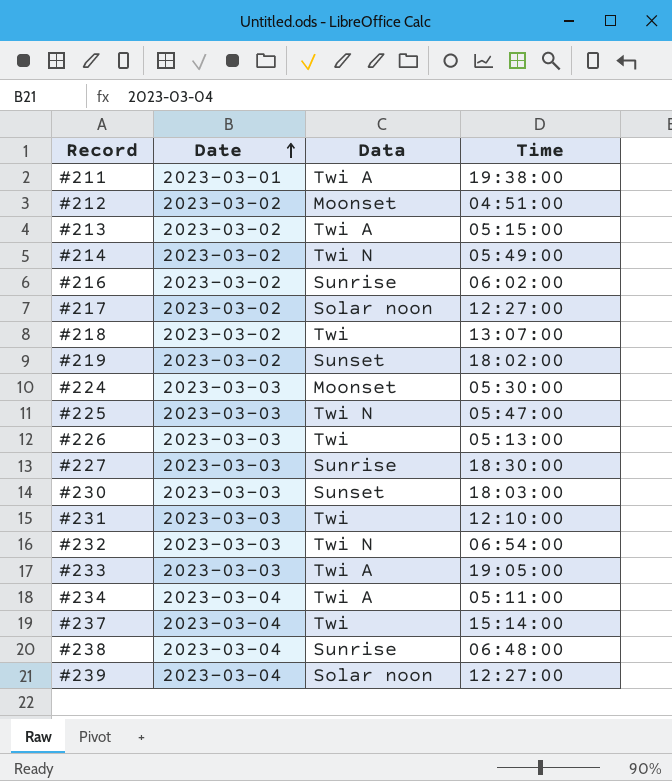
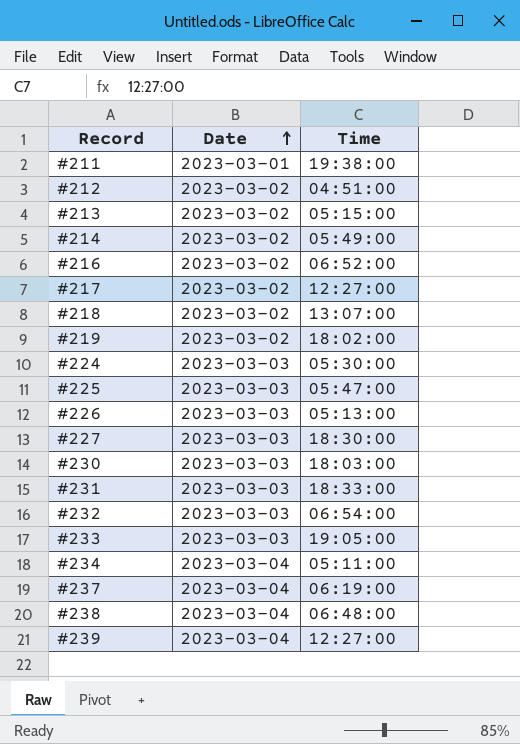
column Data | position: 3 -> none
#216 | Time: 06:02:00 -> 06:52:00
#231 | Time: 12:10:00 -> 18:33:00
#237 | Time: 15:14:00 -> 06:19:00

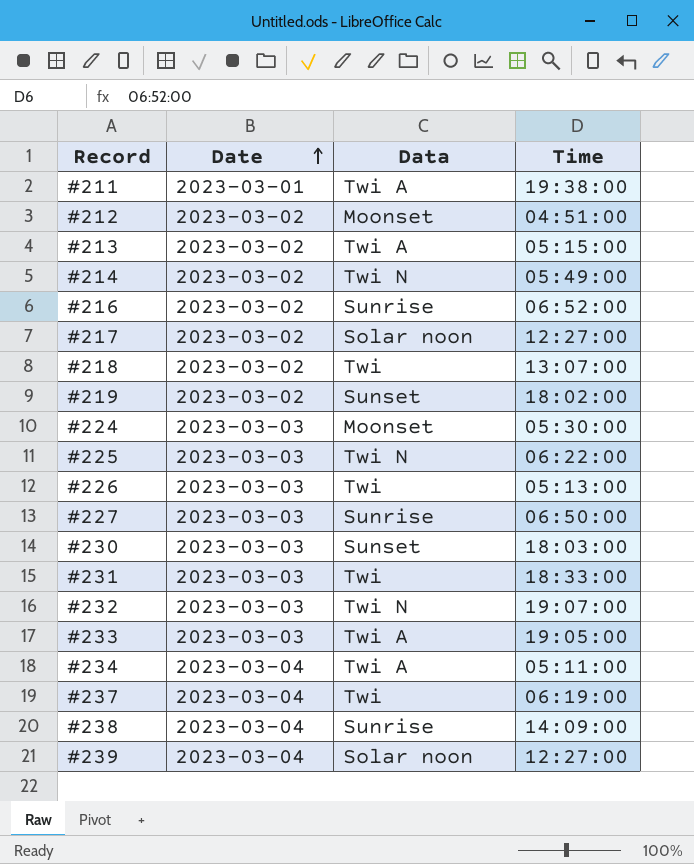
column Data | position: none -> 3
#225 | Time: 05:47:00 -> 06:22:00
#227 | Time: 18:30:00 -> 06:50:00
#232 | Time: 06:54:00 -> 19:07:00
#238 | Time: 06:48:00 -> 14:09:00

